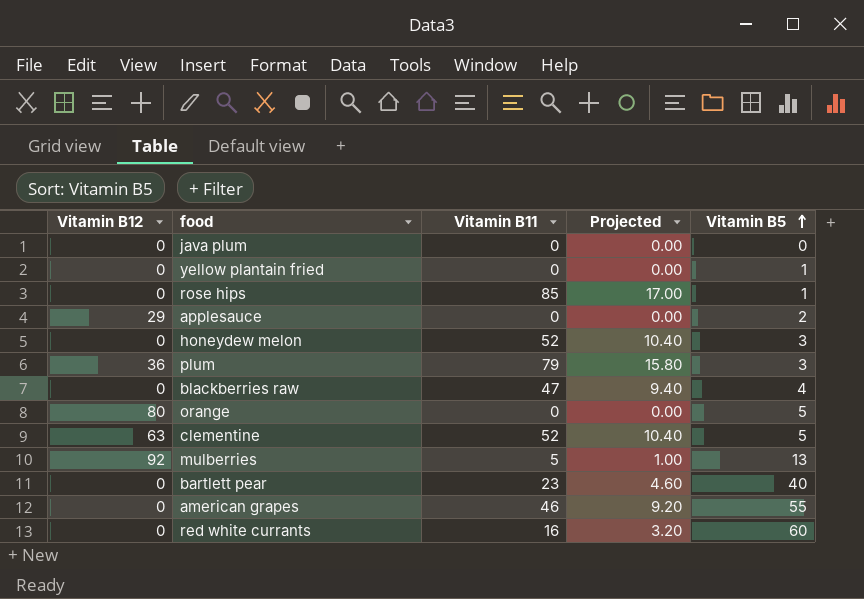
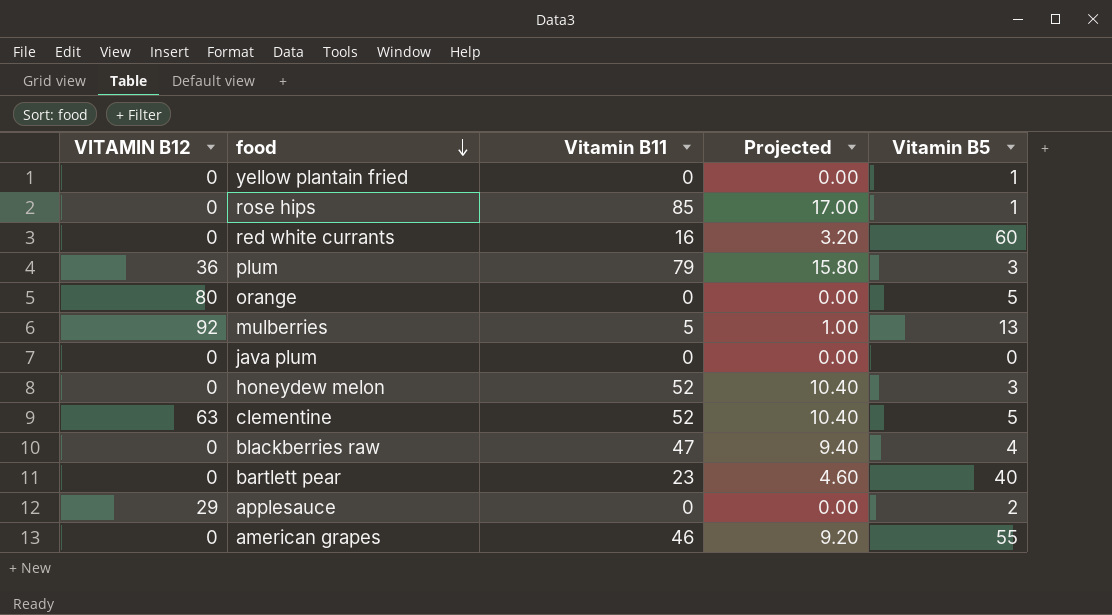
row order: Vitamin B5 ascending -> food descending
column name: Vitamin B12 -> VITAMIN B12

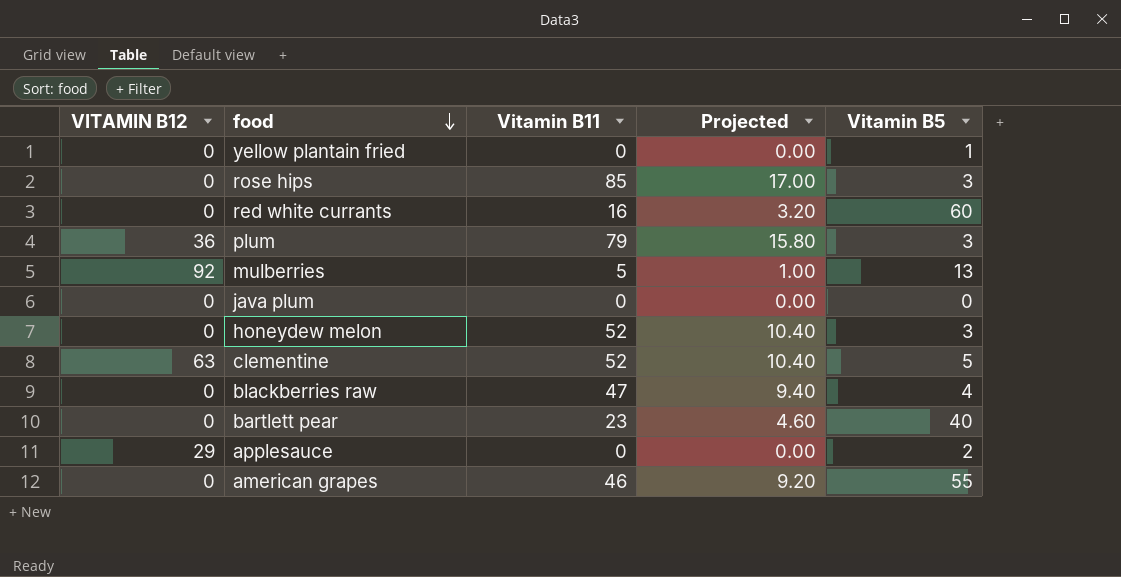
row orange: 80 | 0 | 0.00 | 5 -> none
rose hips | Vitamin B5: 1 -> 3

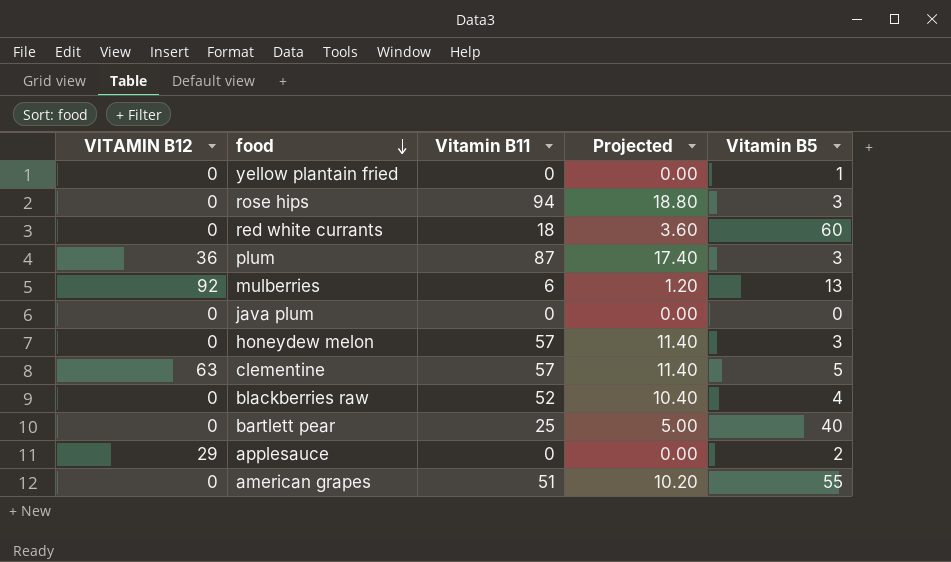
rose hips | Vitamin B11: 85 -> 94
rose hips | Projected: 17.00 -> 18.80
red white currants | Vitamin B11: 16 -> 18
red white currants | Projected: 3.20 -> 3.60
plum | Vitamin B11: 79 -> 87
plum | Projected: 15.80 -> 17.40
mulberries | Vitamin B11: 5 -> 6
mulberries | Projected: 1.00 -> 1.20
honeydew melon | Vitamin B11: 52 -> 57
honeydew melon | Projected: 10.40 -> 11.40
clementine | Vitamin B11: 52 -> 57
clementine | Projected: 10.40 -> 11.40
blackberries raw | Vitamin B11: 47 -> 52
blackberries raw | Projected: 9.40 -> 10.40
bartlett pear | Vitamin B11: 23 -> 25
bartlett pear | Projected: 4.60 -> 5.00
american grapes | Vitamin B11: 46 -> 51
american grapes | Projected: 9.20 -> 10.20

